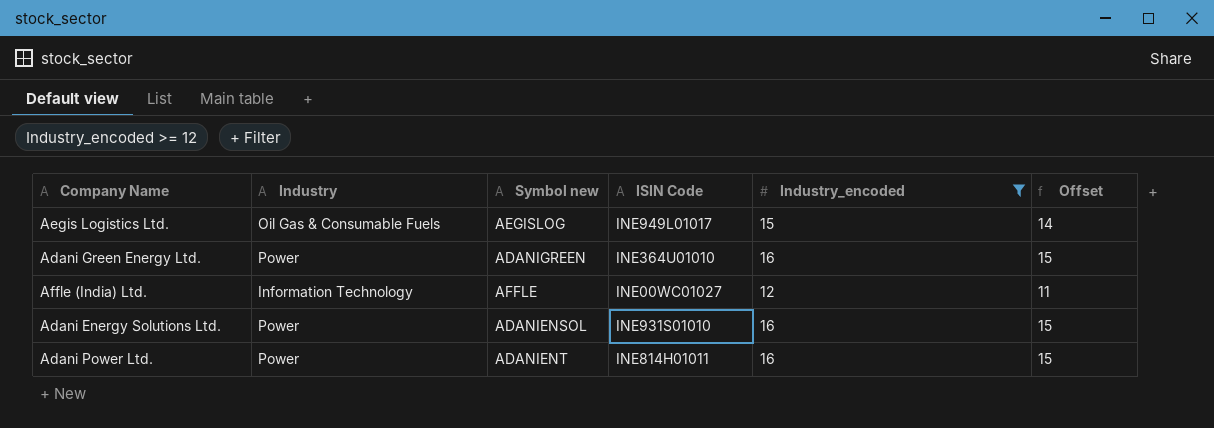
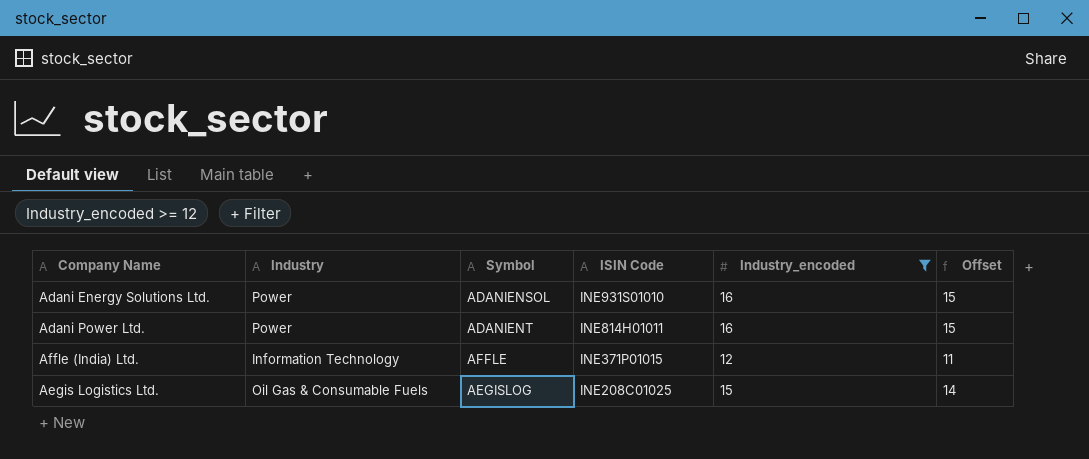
row order: none -> ISIN Code descending
column name: Symbol new -> Symbol
row Adani Green Energy Ltd.: Power | ADANIGREEN | INE364U01010 | 16 | 15 -> none
Affle (India) Ltd. | ISIN Code: INE00WC01027 -> INE371P01015
Aegis Logistics Ltd. | ISIN Code: INE949L01017 -> INE208C01025

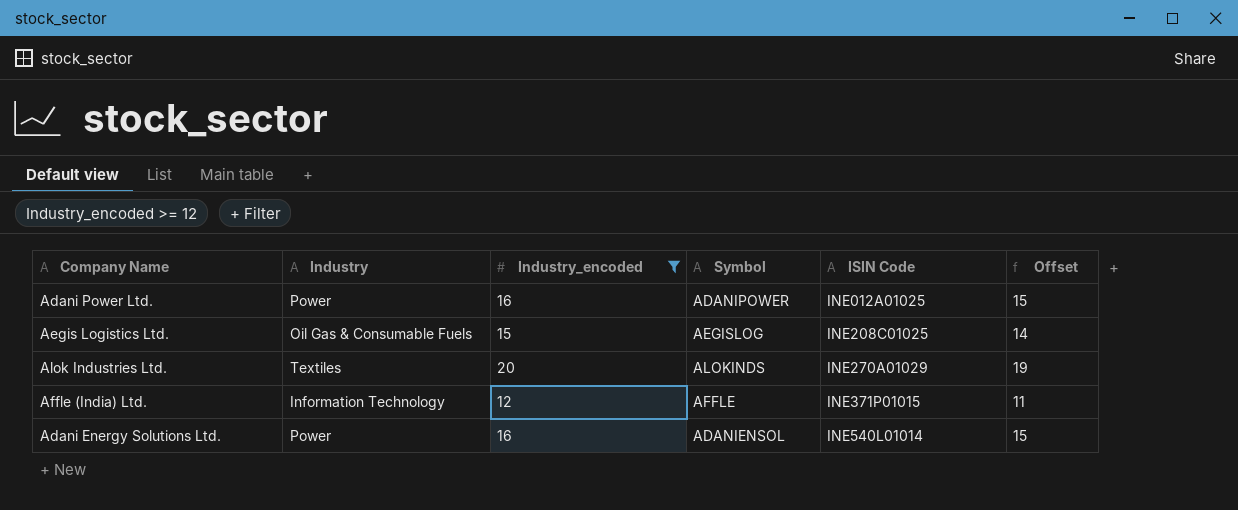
row order: ISIN Code descending -> ISIN Code ascending
column Industry_encoded | position: 5 -> 3
Adani Power Ltd. | Symbol: ADANIENT -> ADANIPOWER
Adani Power Ltd. | ISIN Code: INE814H01011 -> INE012A01025
row Alok Industries Ltd.: none -> Textiles | 20 | ALOKINDS | INE270A01029 | 19
Adani Energy Solutions Ltd. | ISIN Code: INE931S01010 -> INE540L01014

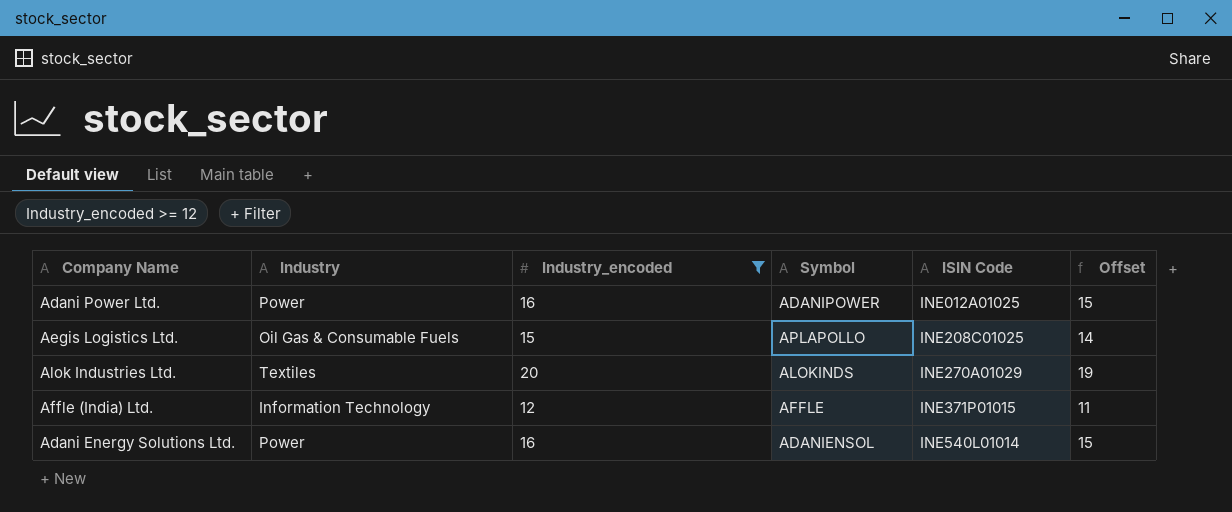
Aegis Logistics Ltd. | Symbol: AEGISLOG -> APLAPOLLO

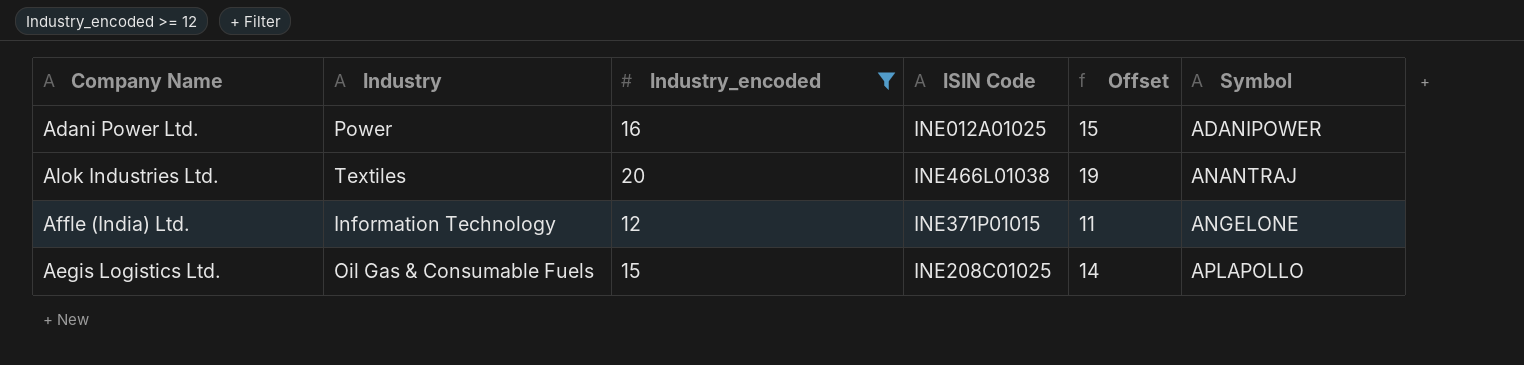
row order: ISIN Code ascending -> Symbol ascending
column Symbol | position: 4 -> 6
row Adani Energy Solutions Ltd.: Power | 16 | ADANIENSOL | INE540L01014 | 15 -> none
Alok Industries Ltd. | ISIN Code: INE270A01029 -> INE466L01038
Alok Industries Ltd. | Symbol: ALOKINDS -> ANANTRAJ
Affle (India) Ltd. | Symbol: AFFLE -> ANGELONE

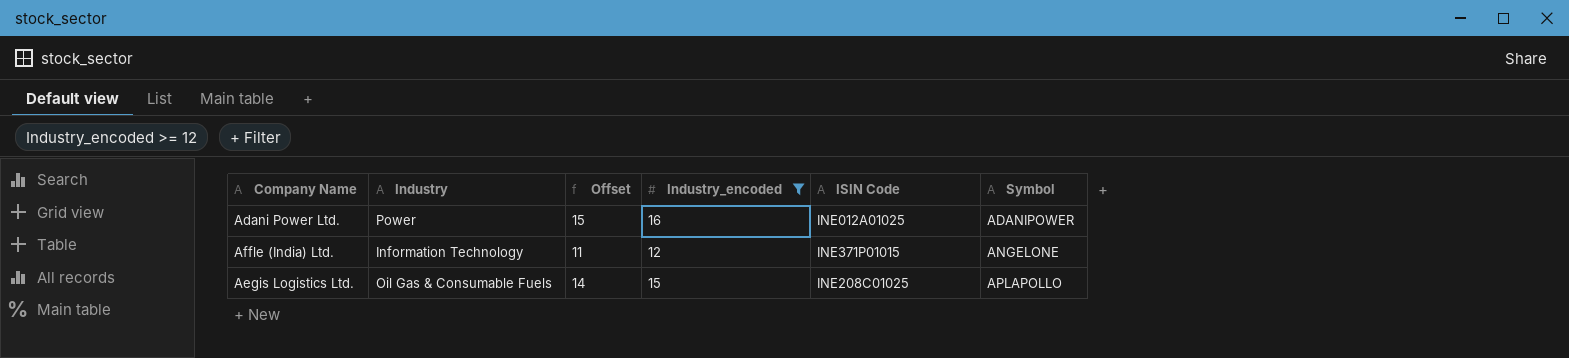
column Offset | position: 5 -> 3
row Alok Industries Ltd.: Textiles | 20 | INE466L01038 | 19 | ANANTRAJ -> none

